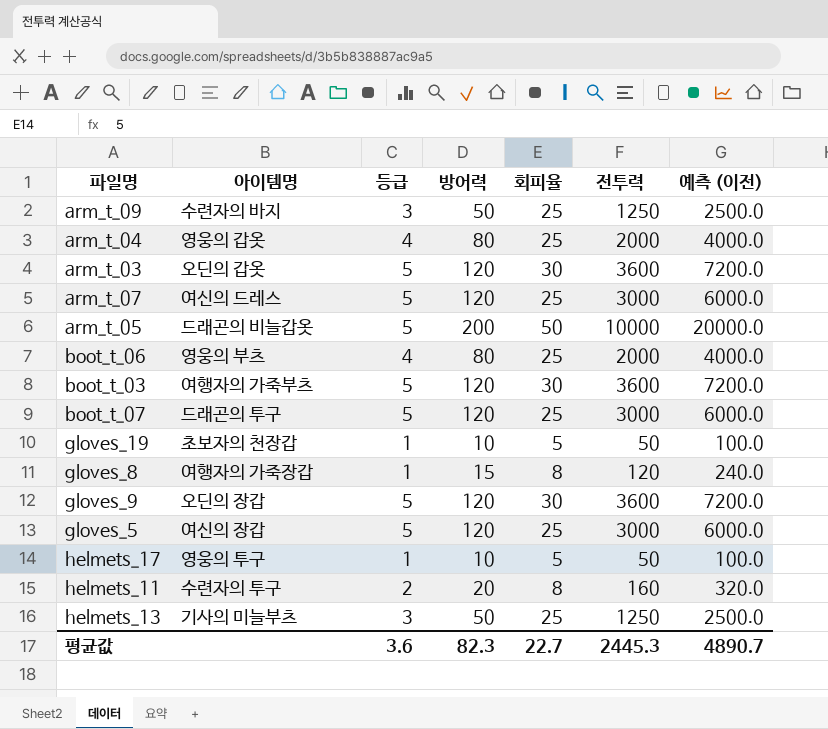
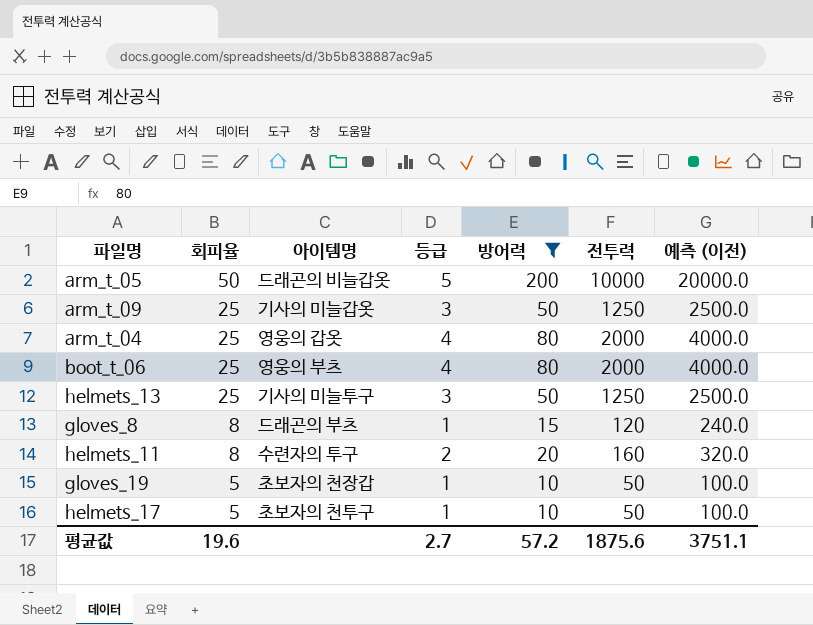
filter: none -> 방어력 != 120
row order: none -> 회피율 descending
column 회피율 | position: 5 -> 2
arm_t_09 | 아이템명: 수련자의 바지 -> 기사의 미늘갑옷
helmets_13 | 아이템명: 기사의 미늘부츠 -> 기사의 미늘투구
gloves_8 | 아이템명: 여행자의 가죽장갑 -> 드래곤의 부츠
helmets_17 | 아이템명: 영웅의 투구 -> 초보자의 천투구
평균값 | 회피율: 22.7 -> 19.6
평균값 | 등급: 3.6 -> 2.7
평균값 | 방어력: 82.3 -> 57.2
평균값 | 전투력: 2445.3 -> 1875.6
평균값 | 예측 (이전): 4890.7 -> 3751.1

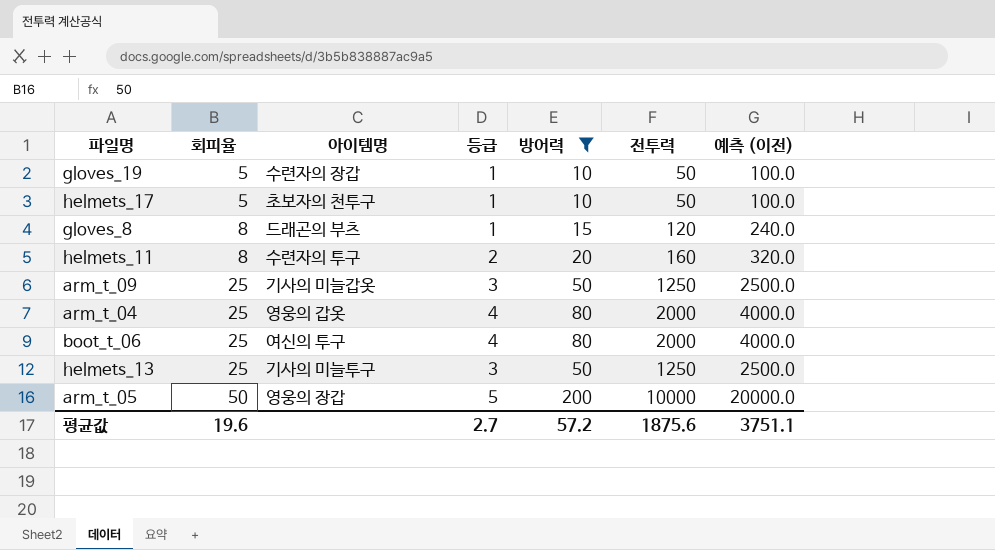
row order: 회피율 descending -> 회피율 ascending
gloves_19 | 아이템명: 초보자의 천장갑 -> 수련자의 장갑
boot_t_06 | 아이템명: 영웅의 부츠 -> 여신의 투구
arm_t_05 | 아이템명: 드래곤의 비늘갑옷 -> 영웅의 장갑

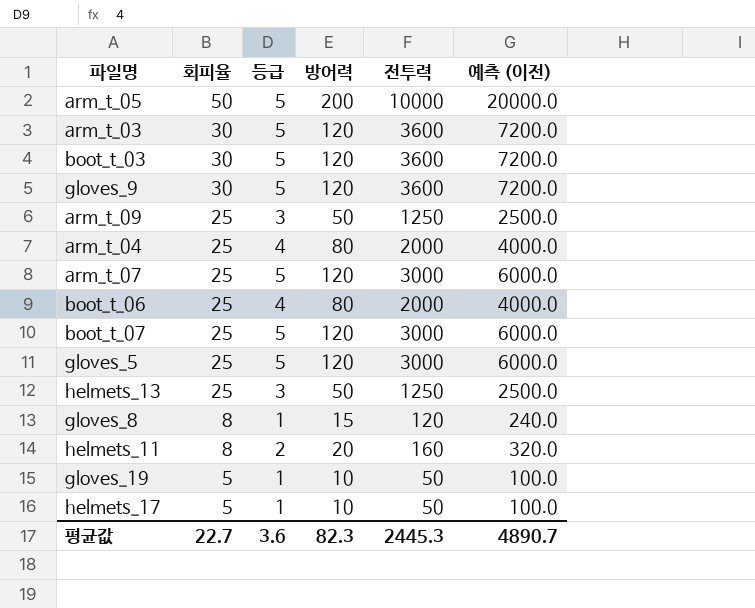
filter: 방어력 != 120 -> none
row order: 회피율 ascending -> 회피율 descending
column 아이템명 | position: 3 -> none
평균값 | 회피율: 19.6 -> 22.7
평균값 | 등급: 2.7 -> 3.6
평균값 | 방어력: 57.2 -> 82.3
평균값 | 전투력: 1875.6 -> 2445.3
평균값 | 예측 (이전): 3751.1 -> 4890.7

